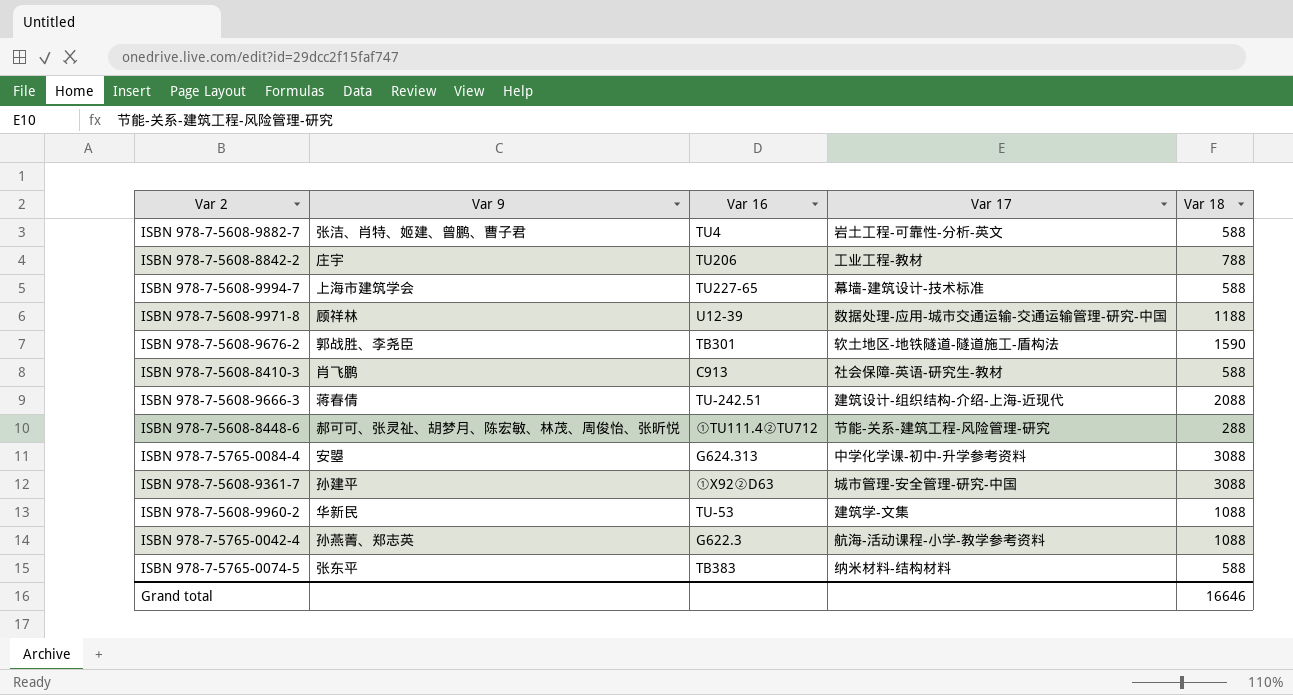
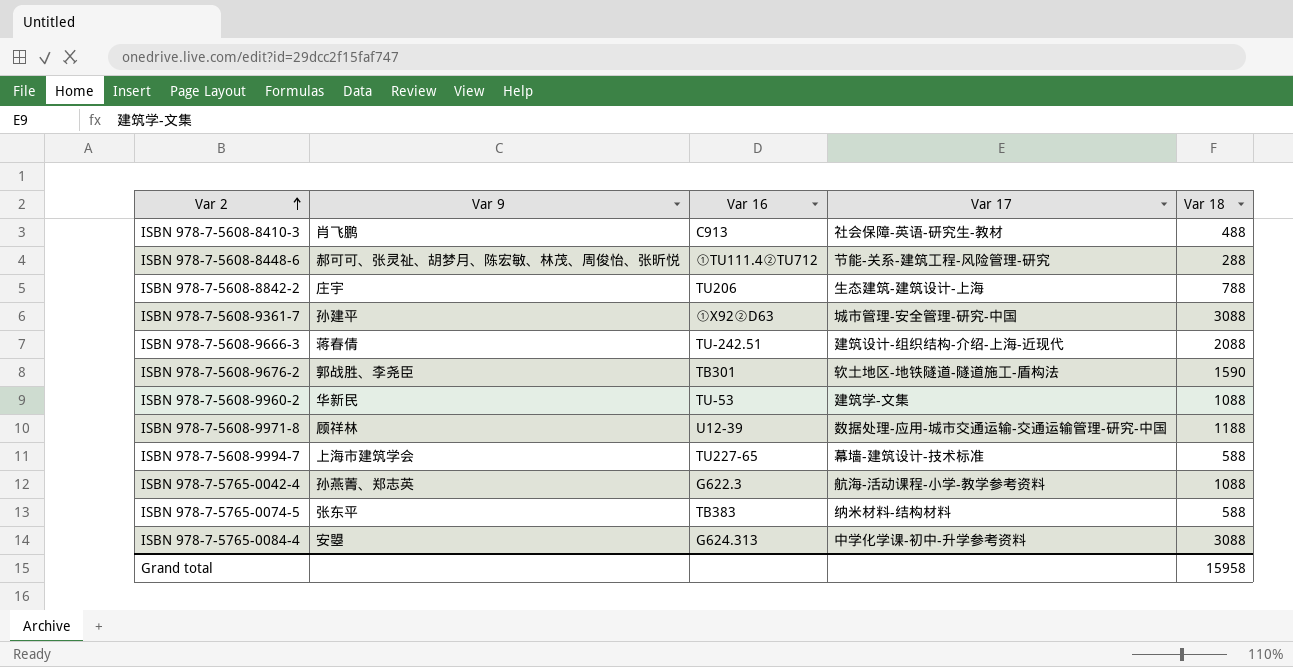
row order: none -> Var 2 ascending
row ISBN 978-7-5608-9882-7: 张洁、肖特、姬建、曾鹏、曹子君 | TU4 | 岩土工程-可靠性-分析-英文 | 588 -> none
ISBN 978-7-5608-8410-3 | Var 18: 588 -> 488
ISBN 978-7-5608-8842-2 | Var 17: 工业工程-教材 -> 生态建筑-建筑设计-上海
Grand total | Var 18: 16646 -> 15958

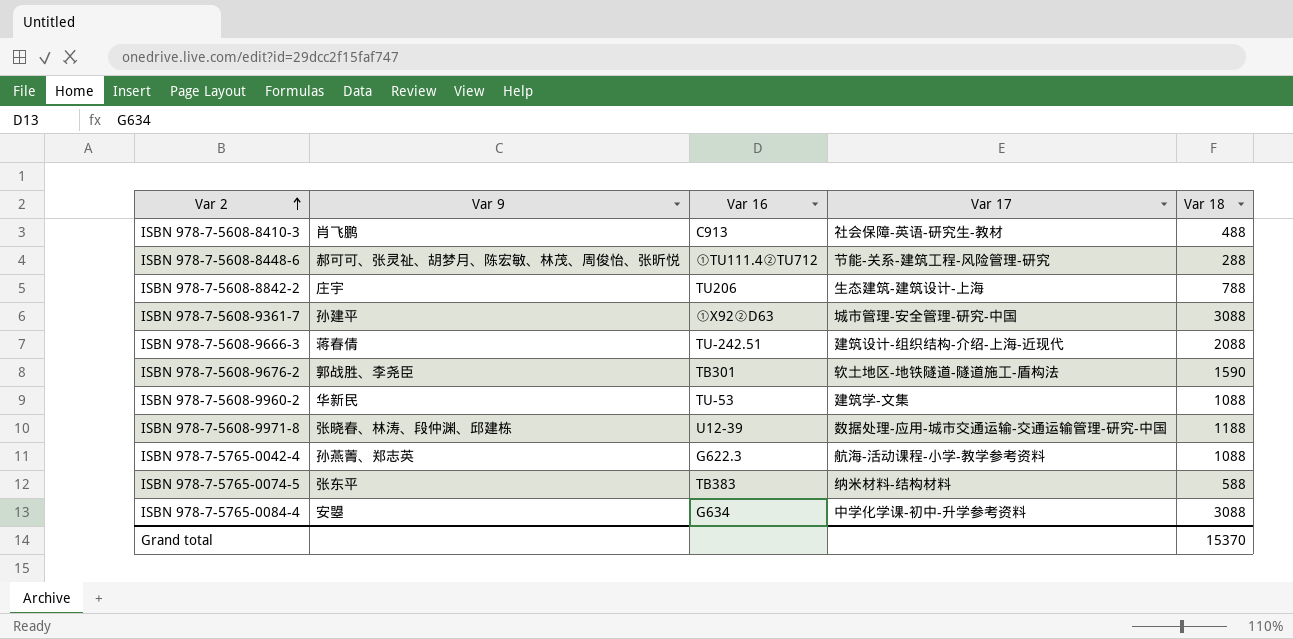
row ISBN 978-7-5608-9994-7: 上海市建筑学会 | TU227-65 | 幕墙-建筑设计-技术标准 | 588 -> none
ISBN 978-7-5608-9971-8 | Var 9: 顾祥林 -> 张晓春、林涛、段仲渊、邱建栋
ISBN 978-7-5765-0084-4 | Var 16: G624.313 -> G634
Grand total | Var 18: 15958 -> 15370

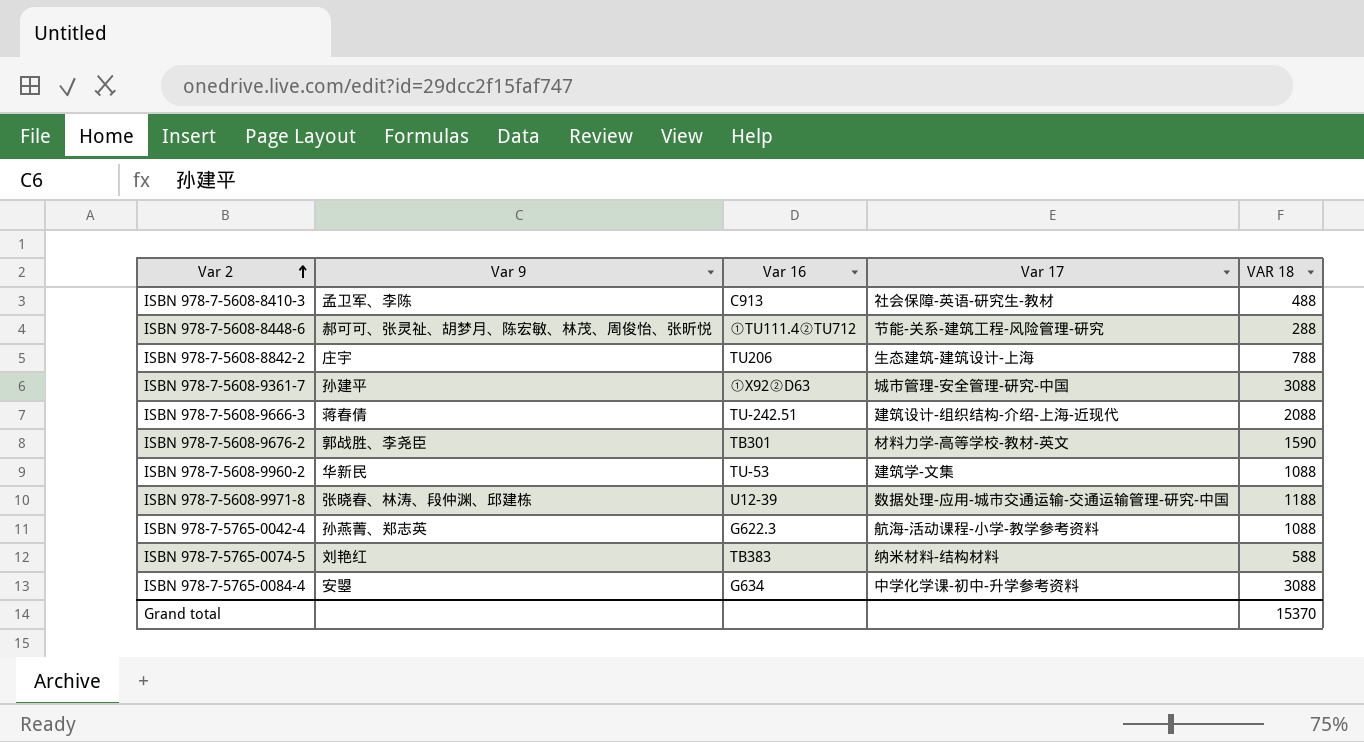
column name: Var 18 -> VAR 18
ISBN 978-7-5608-8410-3 | Var 9: 肖飞鹏 -> 孟卫军、李陈
ISBN 978-7-5608-9676-2 | Var 17: 软土地区-地铁隧道-隧道施工-盾构法 -> 材料力学-高等学校-教材-英文
ISBN 978-7-5765-0074-5 | Var 9: 张东平 -> 刘艳红

